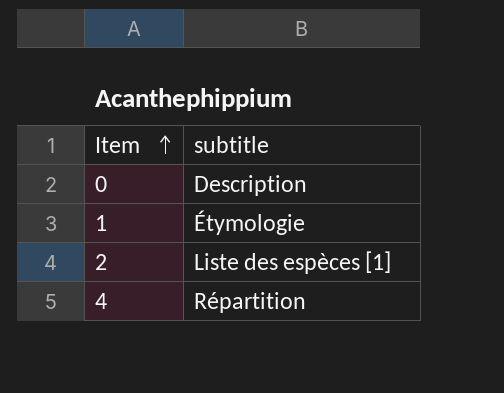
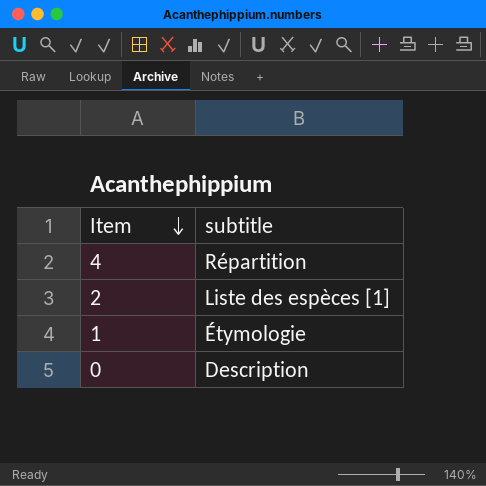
row order: Item ascending -> Item descending

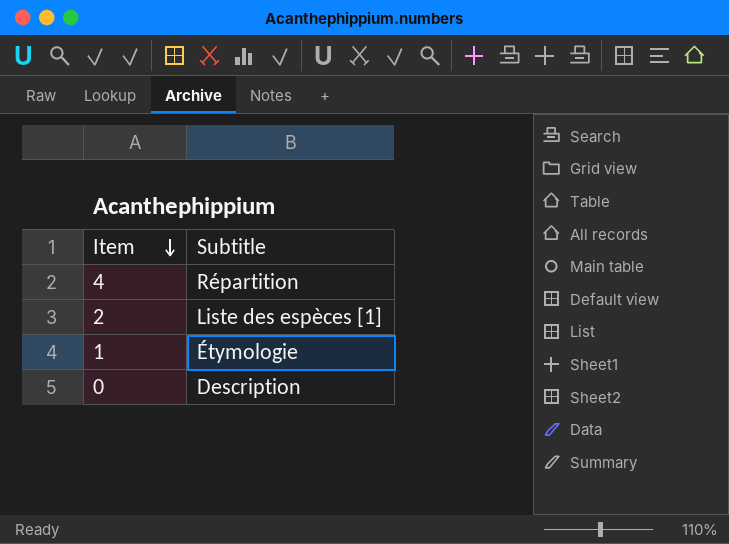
column name: subtitle -> Subtitle

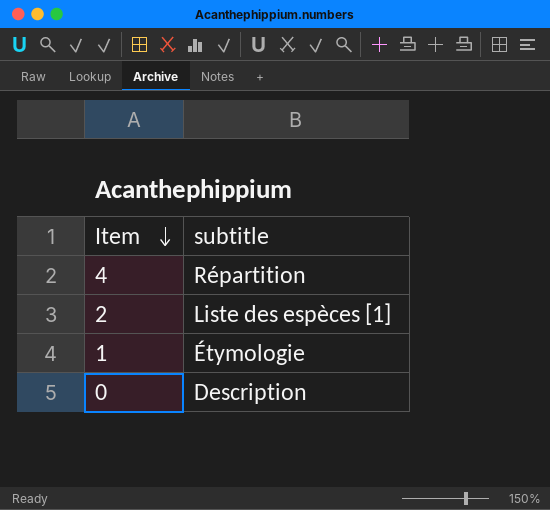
column name: Subtitle -> subtitle

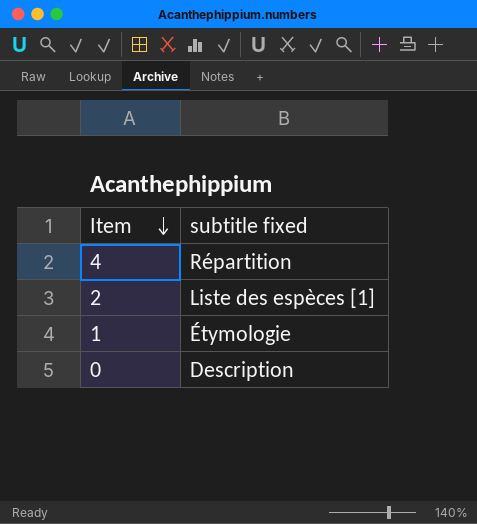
column name: subtitle -> subtitle fixed

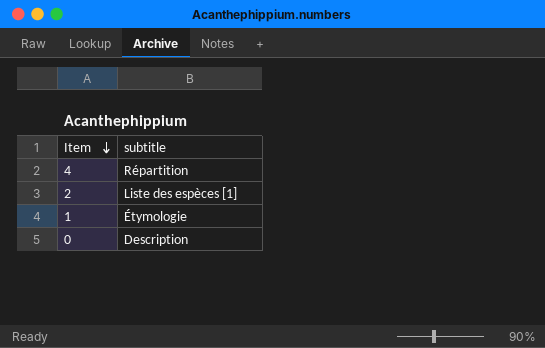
column name: subtitle fixed -> subtitle

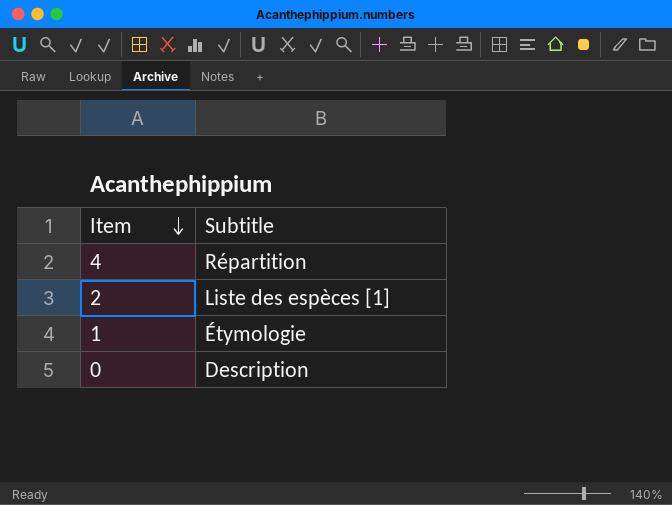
column name: subtitle -> Subtitle

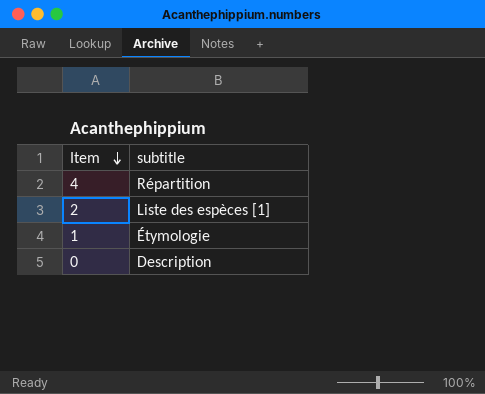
column name: Subtitle -> subtitle

